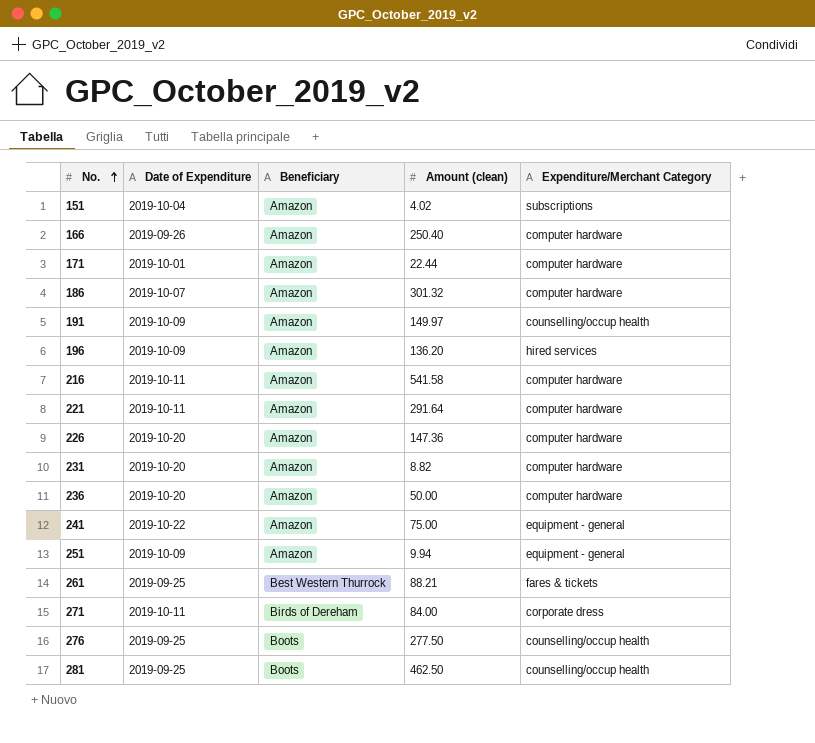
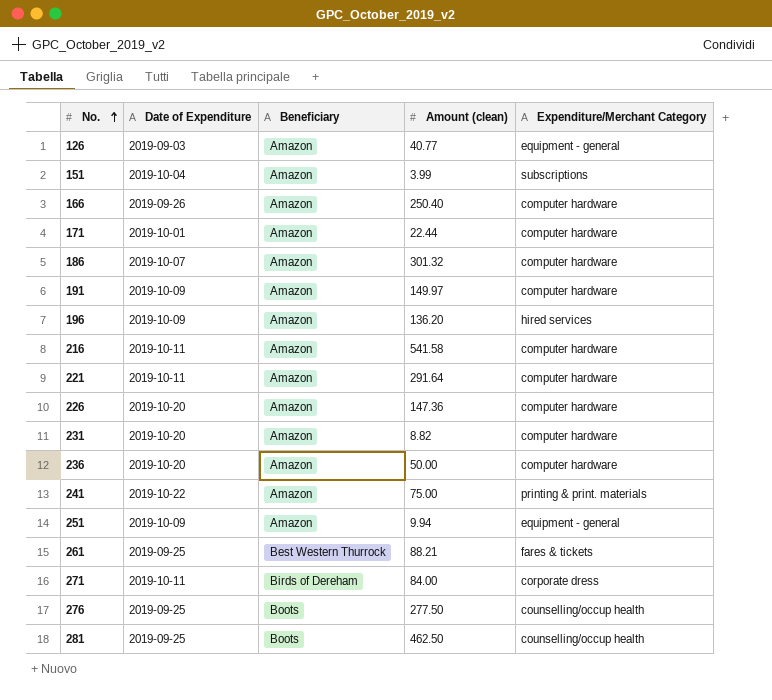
row 126: none -> 2019-09-03 | Amazon | 40.77 | equipment - general
151 | Amount (clean): 4.02 -> 3.99
191 | Expenditure/Merchant Category: counselling/occup health -> computer hardware
241 | Expenditure/Merchant Category: equipment - general -> printing & print. materials

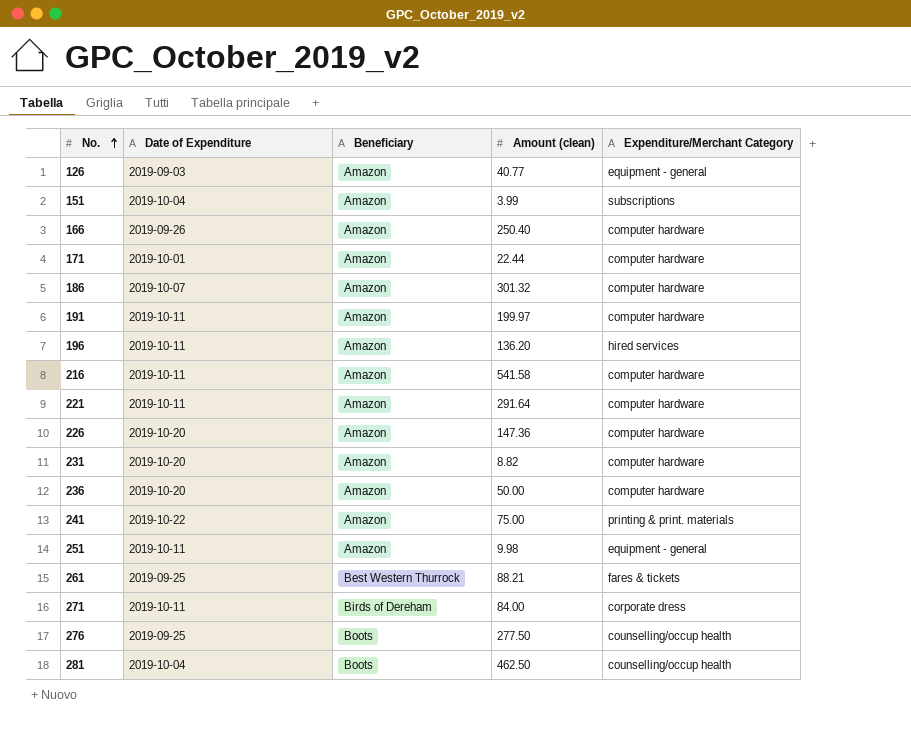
191 | Date of Expenditure: 2019-10-09 -> 2019-10-11
191 | Amount (clean): 149.97 -> 199.97
196 | Date of Expenditure: 2019-10-09 -> 2019-10-11
251 | Date of Expenditure: 2019-10-09 -> 2019-10-11
251 | Amount (clean): 9.94 -> 9.98
281 | Date of Expenditure: 2019-09-25 -> 2019-10-04

